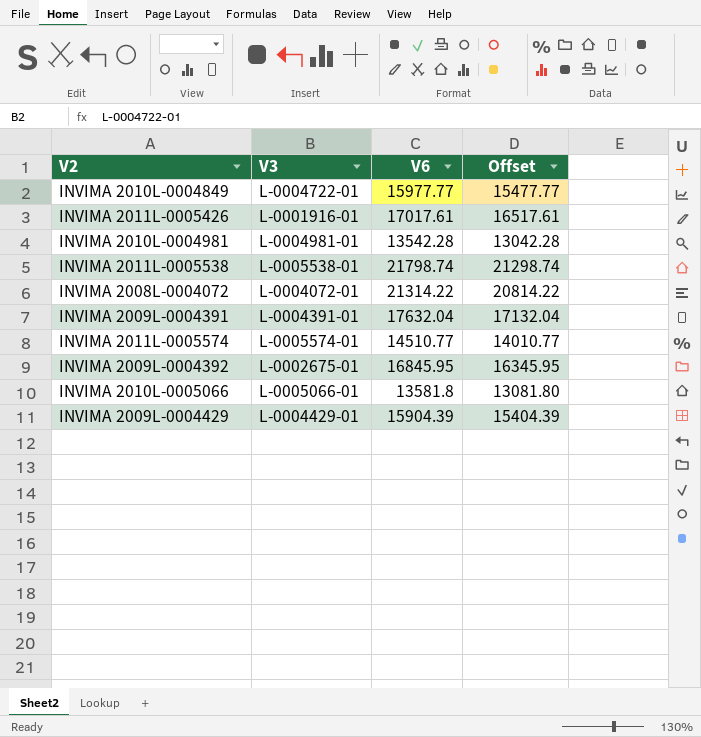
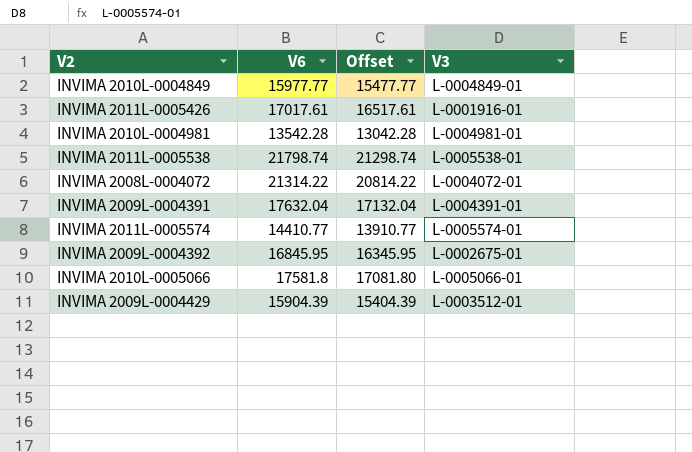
column V3 | position: 2 -> 4
INVIMA 2010L-0004849 | V3: L-0004722-01 -> L-0004849-01
INVIMA 2011L-0005574 | V6: 14510.77 -> 14410.77
INVIMA 2011L-0005574 | Offset: 14010.77 -> 13910.77
INVIMA 2010L-0005066 | V6: 13581.8 -> 17581.8
INVIMA 2010L-0005066 | Offset: 13081.80 -> 17081.80
INVIMA 2009L-0004429 | V3: L-0004429-01 -> L-0003512-01

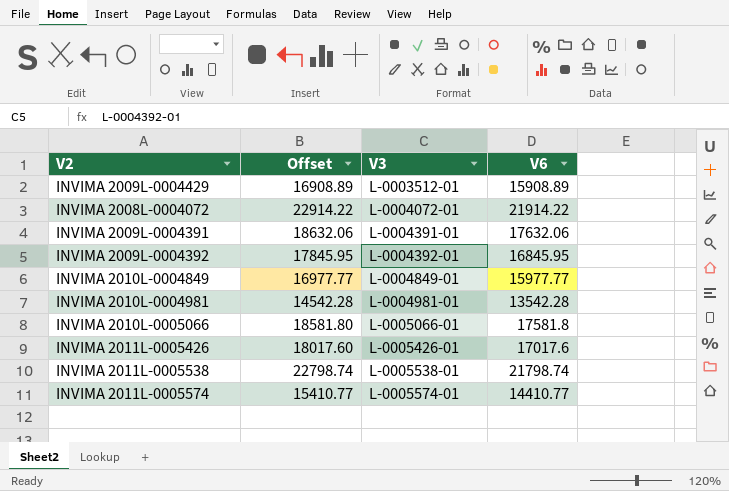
row order: none -> V3 ascending
column Offset | formula: [V6] - 500 -> [V6] + 1000
column V6 | position: 2 -> 4
INVIMA 2009L-0004429 | V6: 15904.39 -> 15908.89
INVIMA 2008L-0004072 | V6: 21314.22 -> 21914.22
INVIMA 2009L-0004391 | V6: 17632.04 -> 17632.06
INVIMA 2009L-0004392 | V3: L-0002675-01 -> L-0004392-01
INVIMA 2011L-0005426 | V3: L-0001916-01 -> L-0005426-01
INVIMA 2011L-0005426 | V6: 17017.61 -> 17017.6

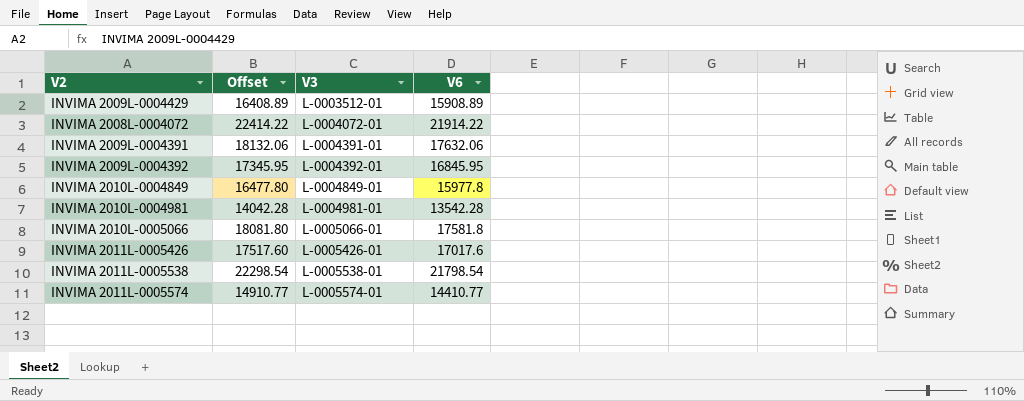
column Offset | formula: [V6] + 1000 -> [V6] + 500
INVIMA 2010L-0004849 | V6: 15977.77 -> 15977.8
INVIMA 2011L-0005538 | V6: 21798.74 -> 21798.54

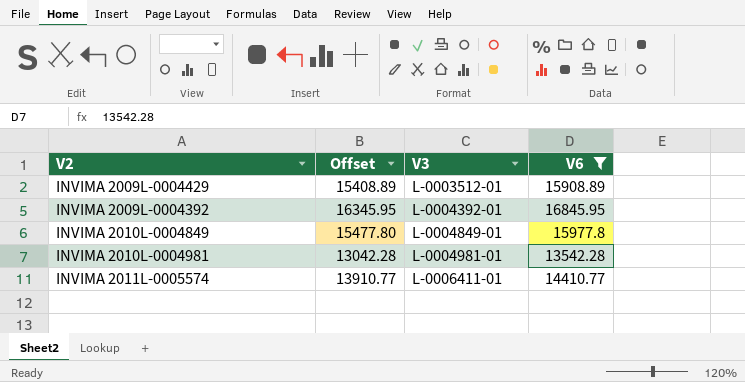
filter: none -> V6 <= 16845.95
column Offset | formula: [V6] + 500 -> [V6] - 500
INVIMA 2011L-0005574 | V3: L-0005574-01 -> L-0006411-01

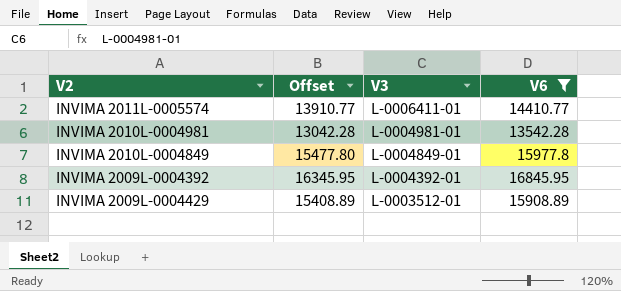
row order: V3 ascending -> V3 descending

